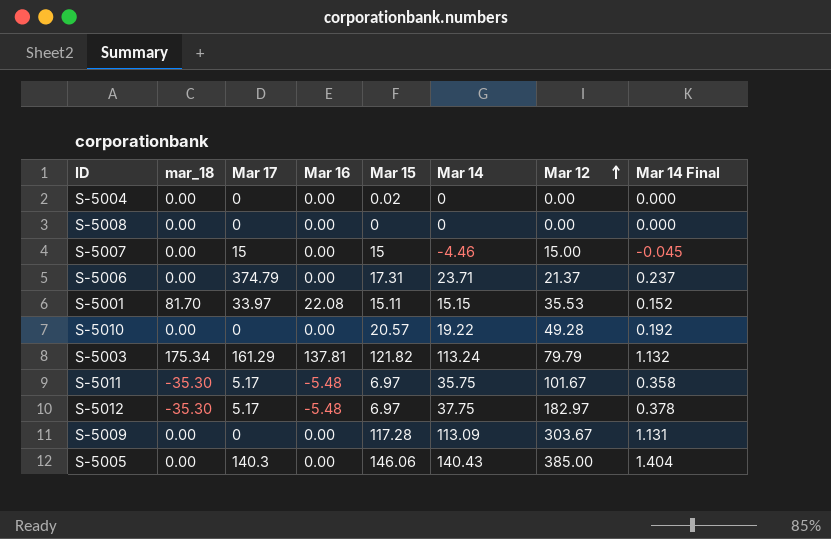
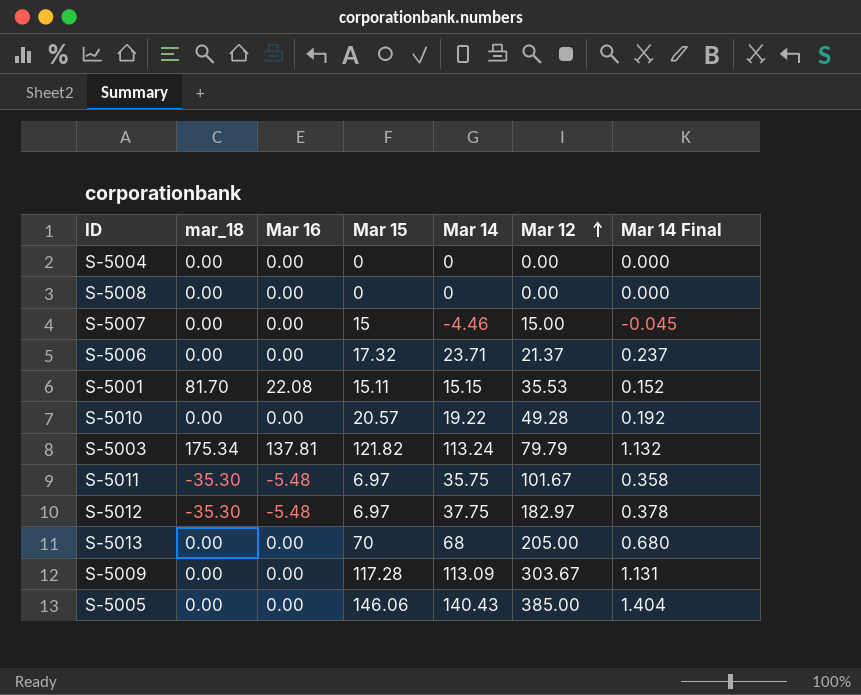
column Mar 17 | position: 3 -> none
S-5004 | Mar 15: 0.02 -> 0
S-5006 | Mar 15: 17.31 -> 17.32
row S-5013: none -> 0.00 | 0.00 | 70 | 68 | 205.00 | 0.680

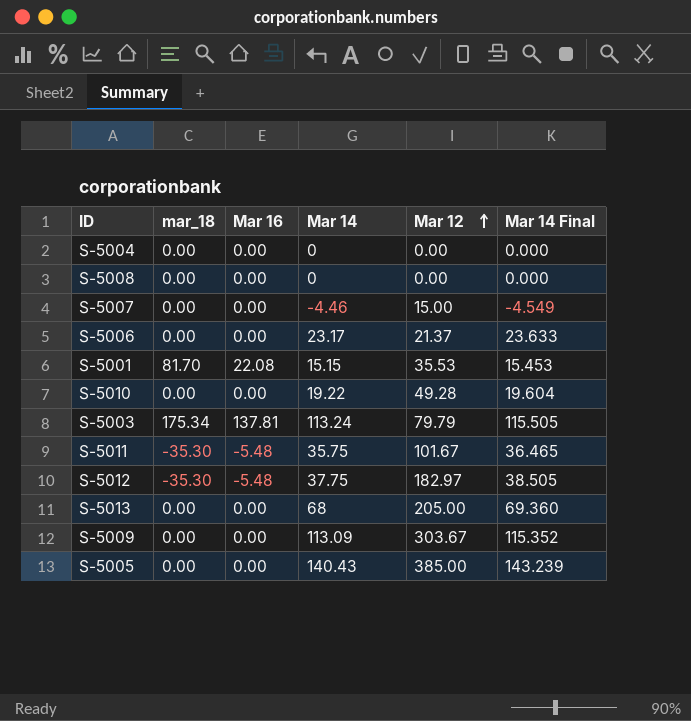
column Mar 15 | position: 4 -> none
column Mar 14 Final | formula: [Mar 14] * 0.01 -> [Mar 14] * 1.02
S-5006 | Mar 14: 23.71 -> 23.17

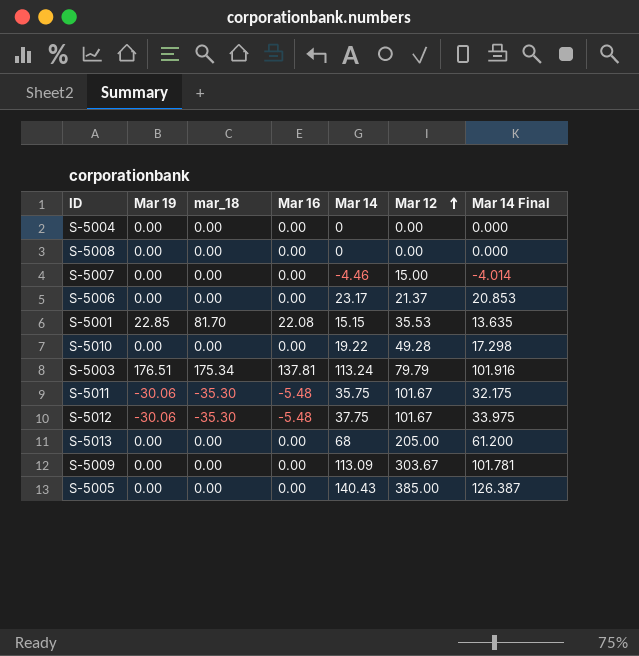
column Mar 19 | position: none -> 2
column Mar 14 Final | formula: [Mar 14] * 1.02 -> [Mar 14] * 0.9
S-5012 | Mar 12: 182.97 -> 101.67

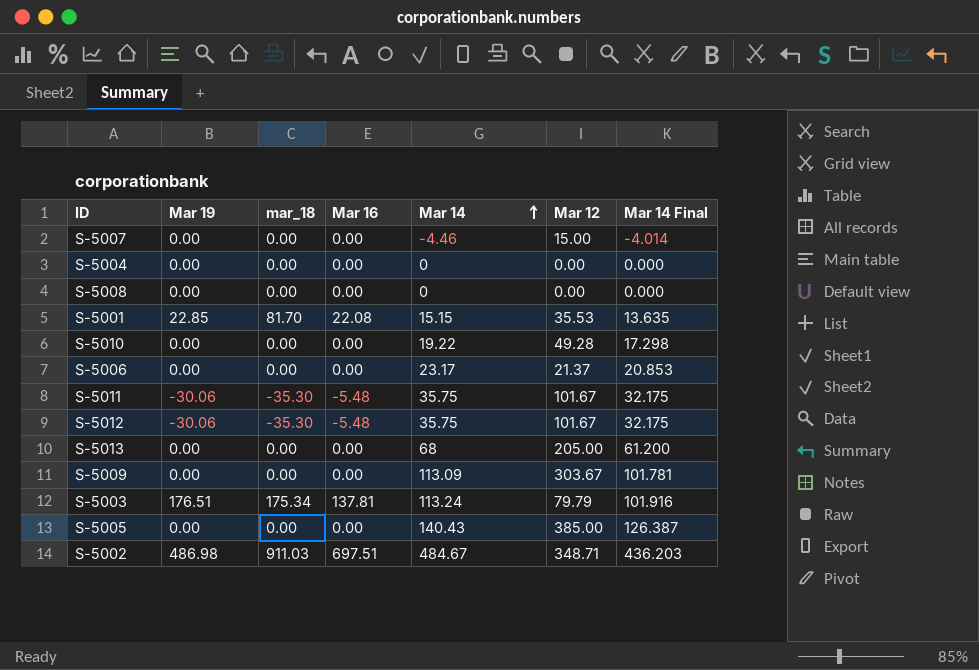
row order: Mar 12 ascending -> Mar 14 ascending
S-5012 | Mar 14: 37.75 -> 35.75
S-5012 | Mar 14 Final: 33.975 -> 32.175
row S-5002: none -> 486.98 | 911.03 | 697.51 | 484.67 | 348.71 | 436.203

